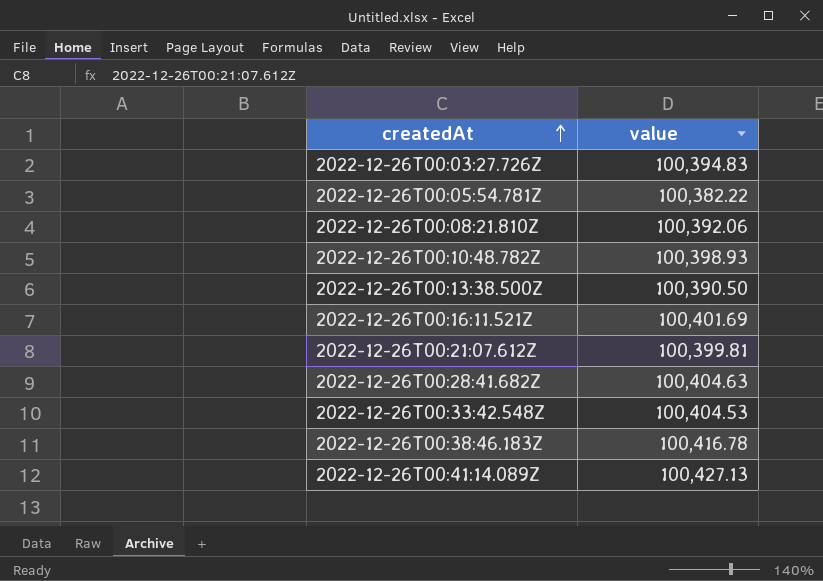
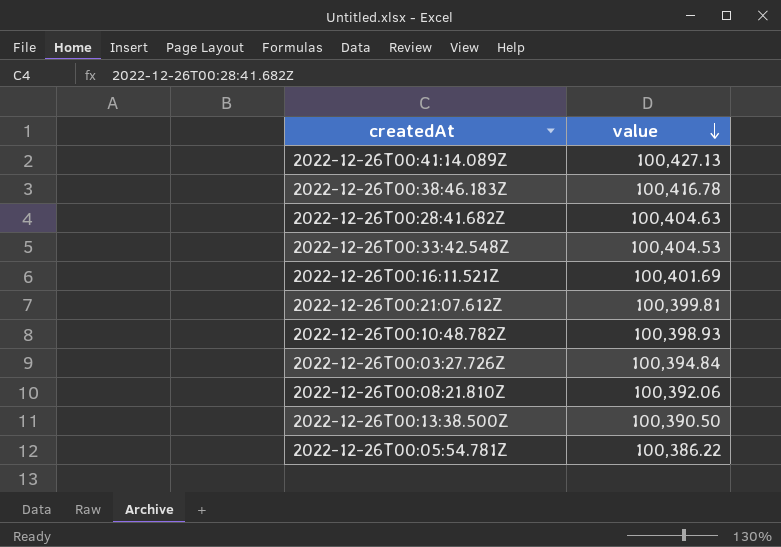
row order: createdAt ascending -> value descending
2022-12-26T00:03:27.726Z | value: 100,394.83 -> 100,394.84
2022-12-26T00:05:54.781Z | value: 100,382.22 -> 100,386.22

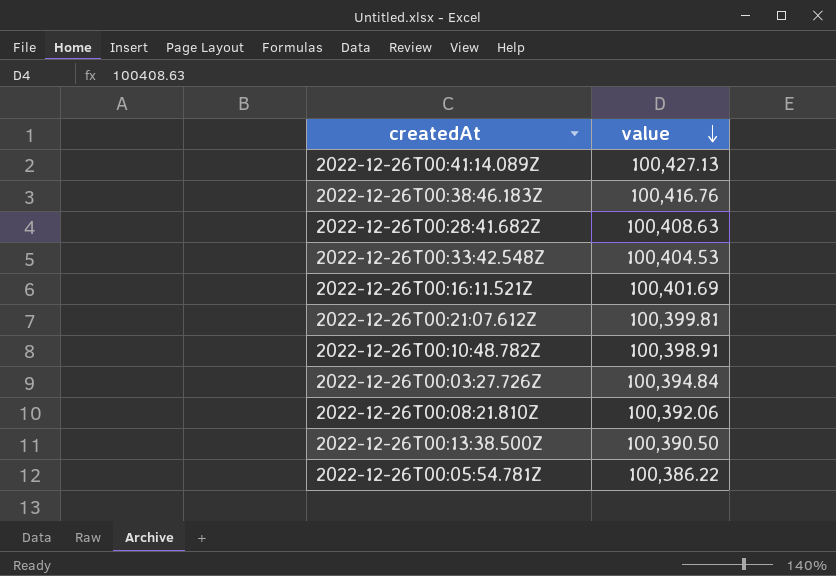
2022-12-26T00:38:46.183Z | value: 100,416.78 -> 100,416.76
2022-12-26T00:28:41.682Z | value: 100,404.63 -> 100,408.63
2022-12-26T00:10:48.782Z | value: 100,398.93 -> 100,398.91

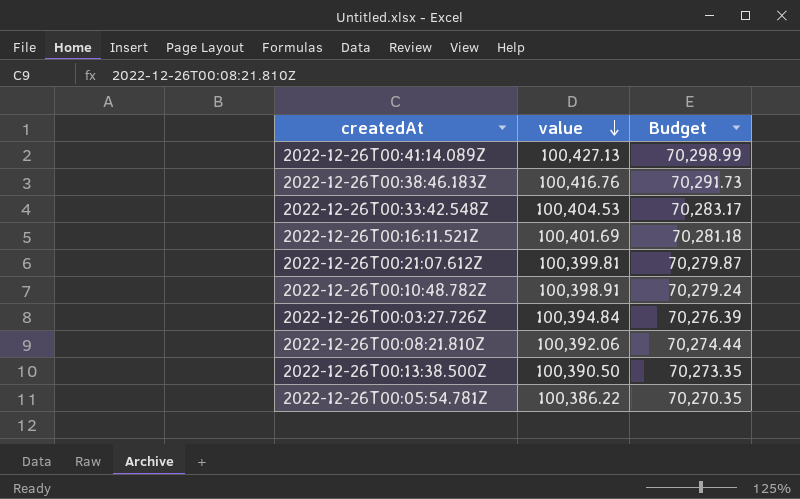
column Budget | formula: none -> [value] * 0.7
row 2022-12-26T00:28:41.682Z: 100,408.63 -> none

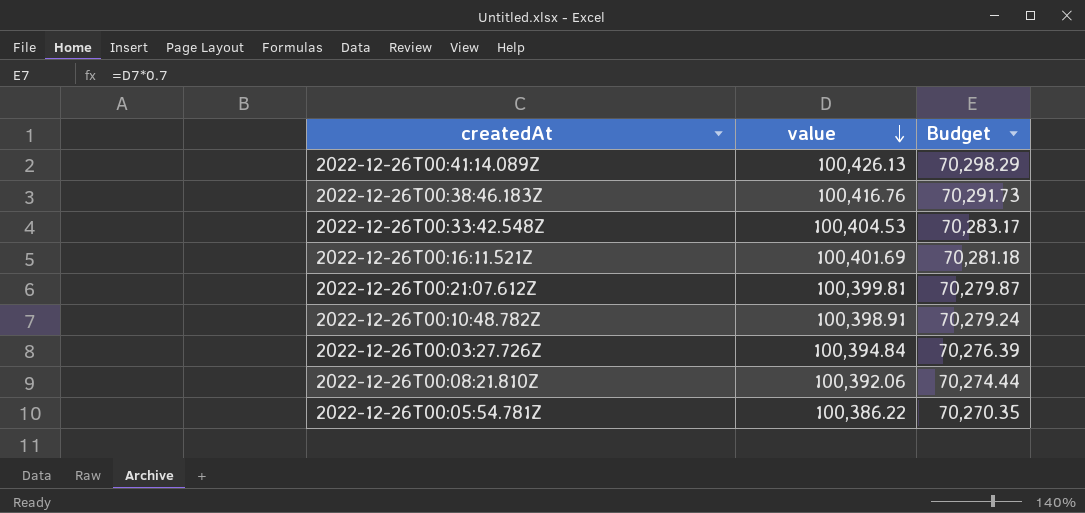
row 2022-12-26T00:13:38.500Z: 100,390.50 | 70,273.35 -> none
2022-12-26T00:41:14.089Z | value: 100,427.13 -> 100,426.13
2022-12-26T00:41:14.089Z | Budget: 70,298.99 -> 70,298.29

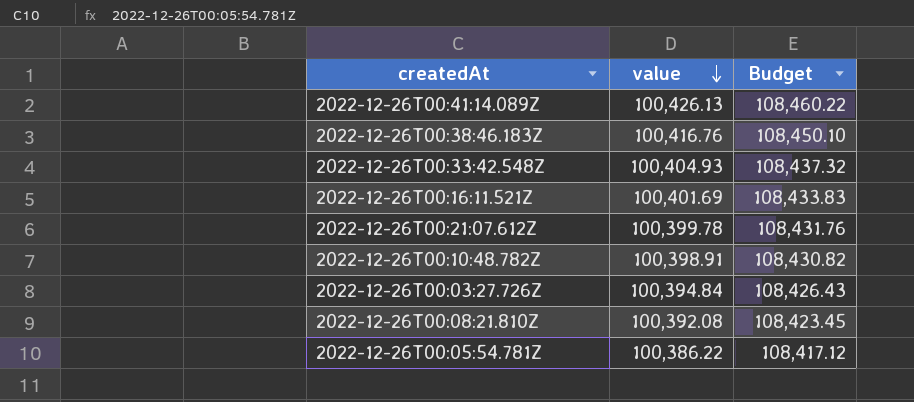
column Budget | formula: [value] * 0.7 -> [value] * 1.08
2022-12-26T00:33:42.548Z | value: 100,404.53 -> 100,404.93
2022-12-26T00:21:07.612Z | value: 100,399.81 -> 100,399.78
2022-12-26T00:08:21.810Z | value: 100,392.06 -> 100,392.08

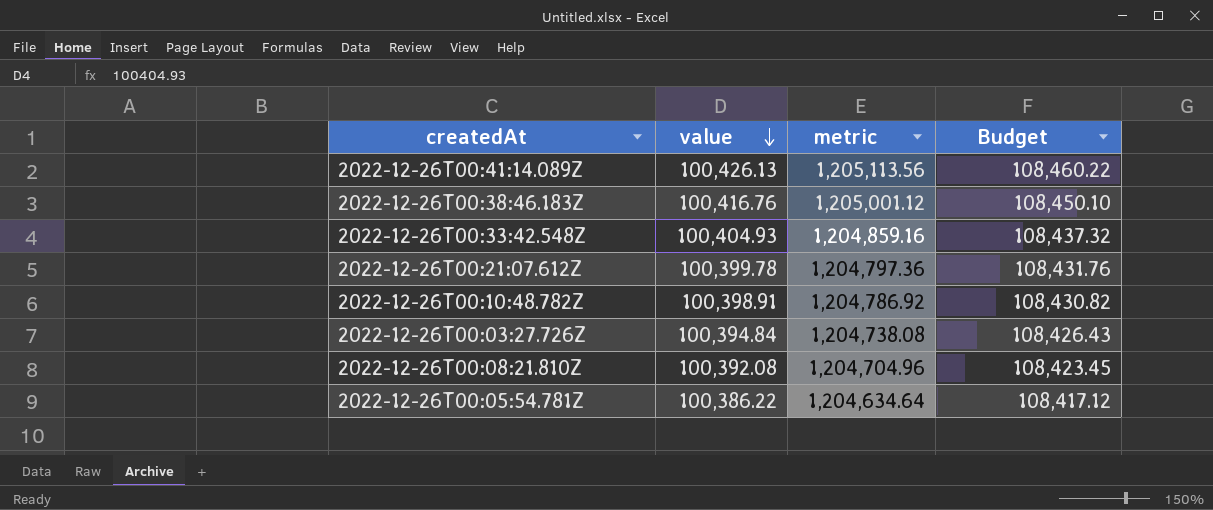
column metric | formula: none -> [value] * 12
row 2022-12-26T00:16:11.521Z: 100,401.69 | 108,433.83 -> none

